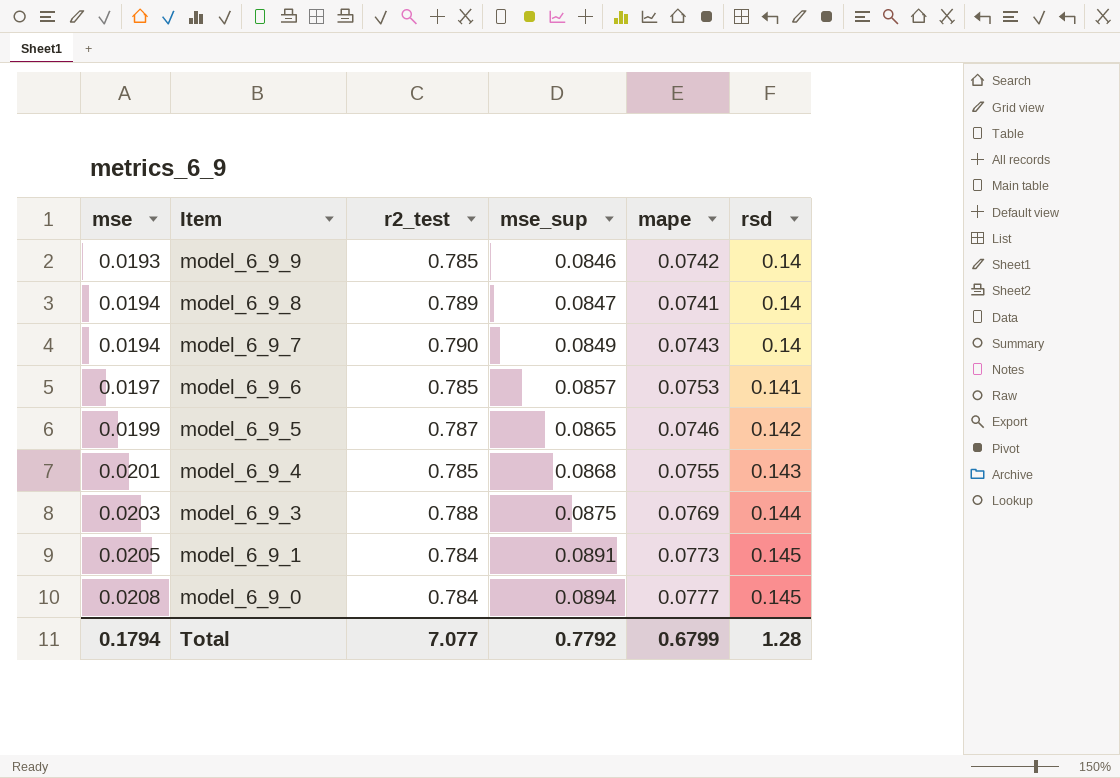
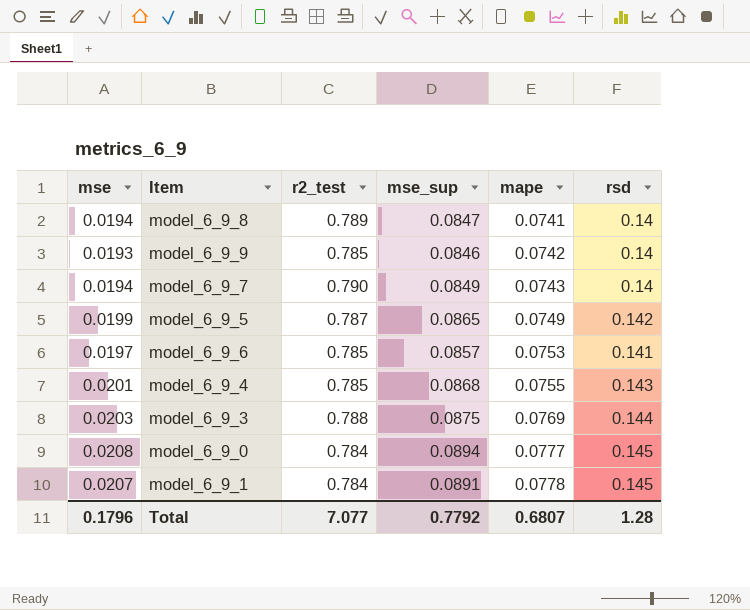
row order: mse ascending -> mape ascending
model_6_9_5 | mape: 0.0746 -> 0.0749
model_6_9_1 | mse: 0.0205 -> 0.0207
model_6_9_1 | mape: 0.0773 -> 0.0778
Total | mse: 0.1794 -> 0.1796
Total | mape: 0.6799 -> 0.6807

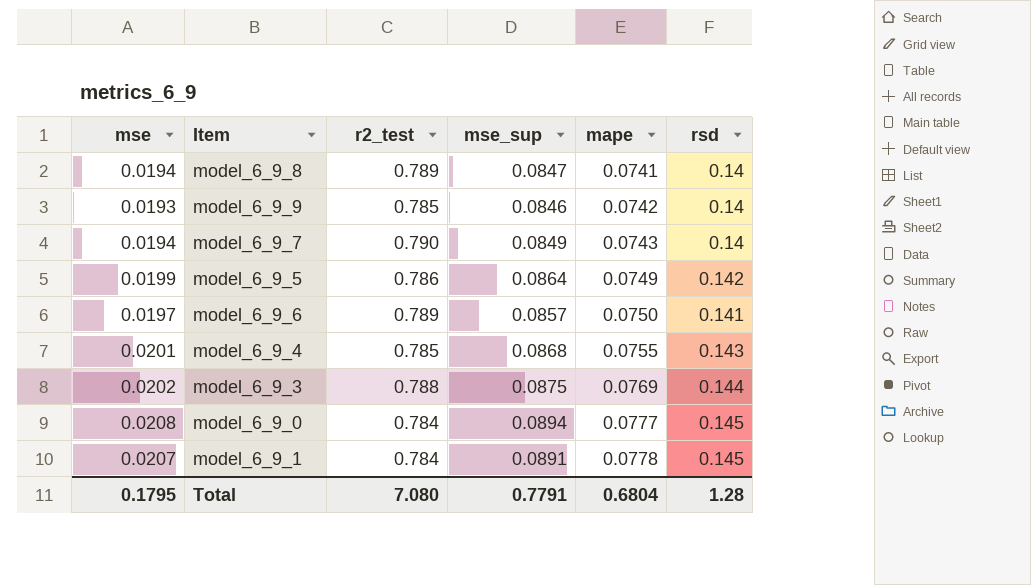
model_6_9_5 | r2_test: 0.787 -> 0.786
model_6_9_5 | mse_sup: 0.0865 -> 0.0864
model_6_9_6 | r2_test: 0.785 -> 0.789
model_6_9_6 | mape: 0.0753 -> 0.0750
model_6_9_3 | mse: 0.0203 -> 0.0202
Total | mse: 0.1796 -> 0.1795
Total | r2_test: 7.077 -> 7.080
Total | mse_sup: 0.7792 -> 0.7791
Total | mape: 0.6807 -> 0.6804

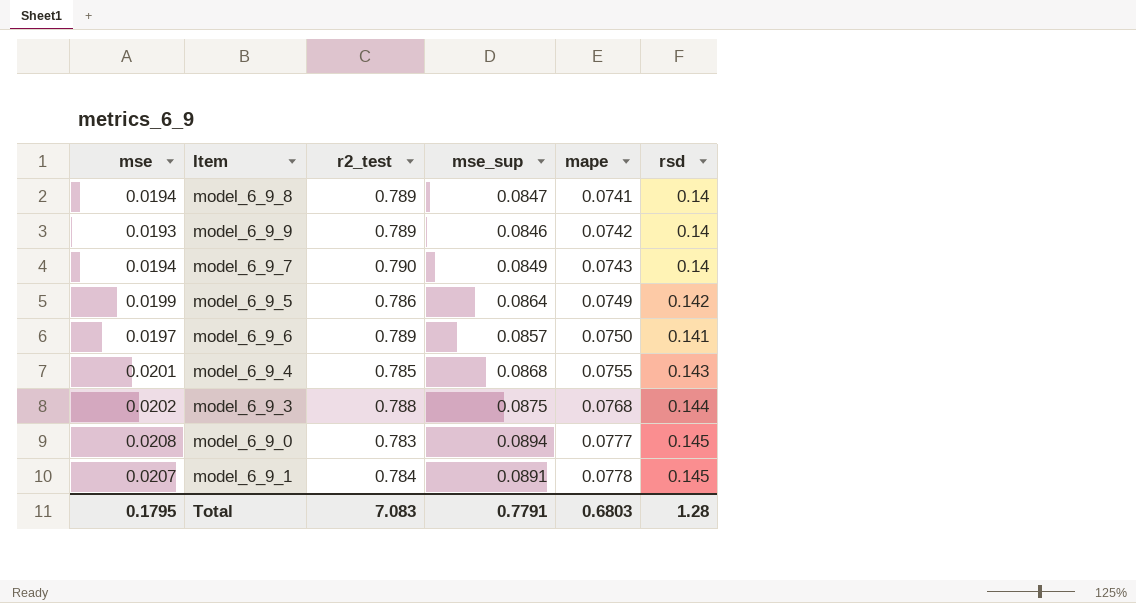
model_6_9_9 | r2_test: 0.785 -> 0.789
model_6_9_3 | mape: 0.0769 -> 0.0768
model_6_9_0 | r2_test: 0.784 -> 0.783
Total | r2_test: 7.080 -> 7.083
Total | mape: 0.6804 -> 0.6803

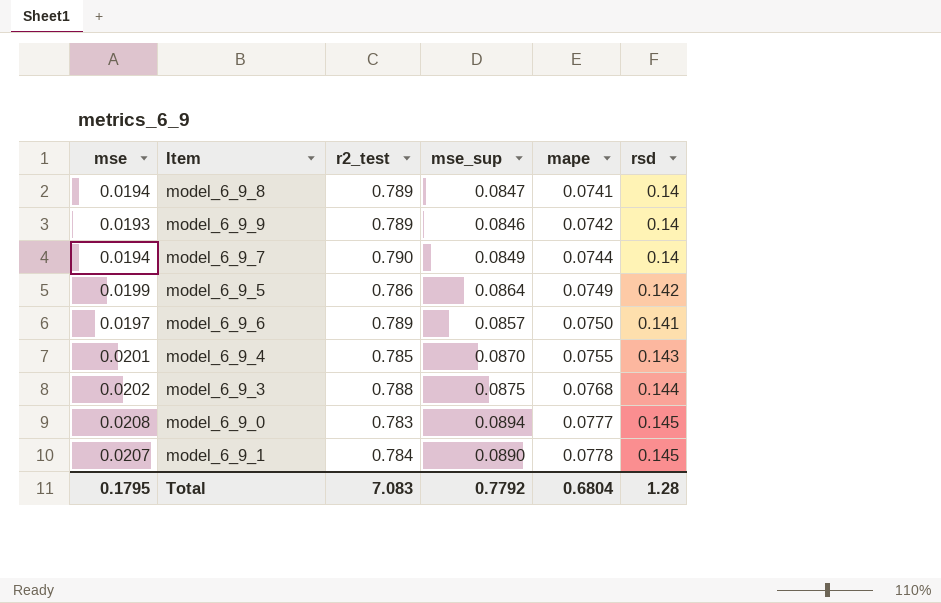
model_6_9_7 | mape: 0.0743 -> 0.0744
model_6_9_4 | mse_sup: 0.0868 -> 0.0870
model_6_9_1 | mse_sup: 0.0891 -> 0.0890
Total | mse_sup: 0.7791 -> 0.7792
Total | mape: 0.6803 -> 0.6804

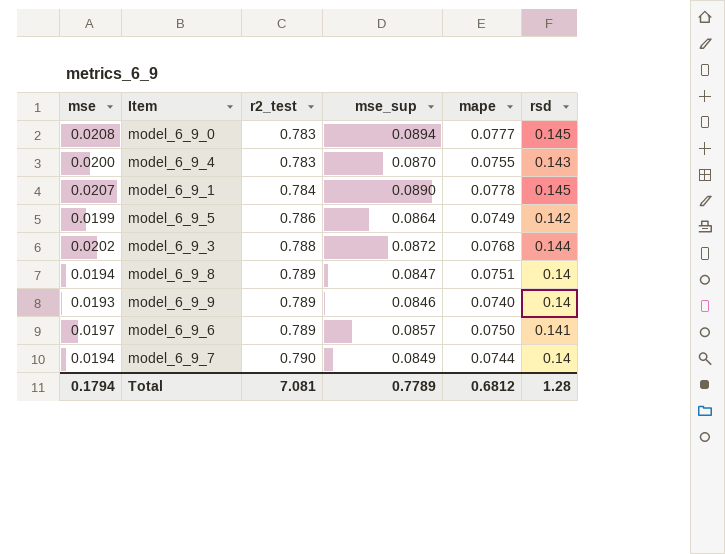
row order: mape ascending -> r2_test ascending
model_6_9_4 | mse: 0.0201 -> 0.0200
model_6_9_4 | r2_test: 0.785 -> 0.783
model_6_9_3 | mse_sup: 0.0875 -> 0.0872
model_6_9_8 | mape: 0.0741 -> 0.0751
model_6_9_9 | mape: 0.0742 -> 0.0740
Total | mse: 0.1795 -> 0.1794
Total | r2_test: 7.083 -> 7.081
Total | mse_sup: 0.7792 -> 0.7789
Total | mape: 0.6804 -> 0.6812

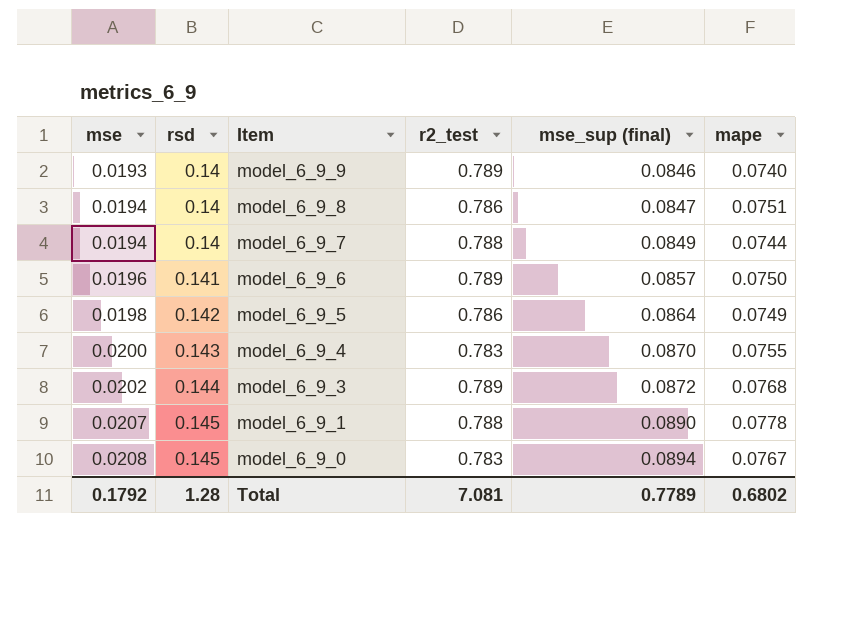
row order: r2_test ascending -> mse ascending
column rsd | position: 6 -> 2
column name: mse_sup -> mse_sup (final)
model_6_9_8 | r2_test: 0.789 -> 0.786
model_6_9_7 | r2_test: 0.790 -> 0.788
model_6_9_6 | mse: 0.0197 -> 0.0196
model_6_9_5 | mse: 0.0199 -> 0.0198
model_6_9_3 | r2_test: 0.788 -> 0.789
model_6_9_1 | r2_test: 0.784 -> 0.788
model_6_9_0 | mape: 0.0777 -> 0.0767
Total | mse: 0.1794 -> 0.1792
Total | mape: 0.6812 -> 0.6802

